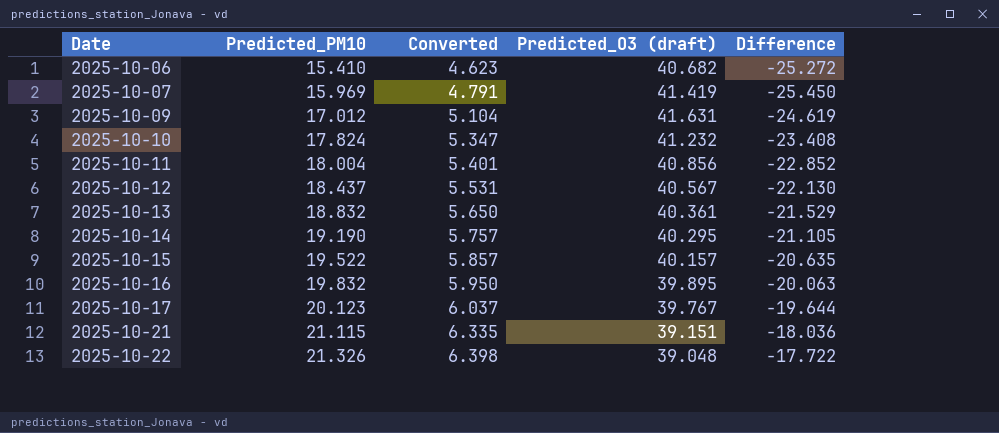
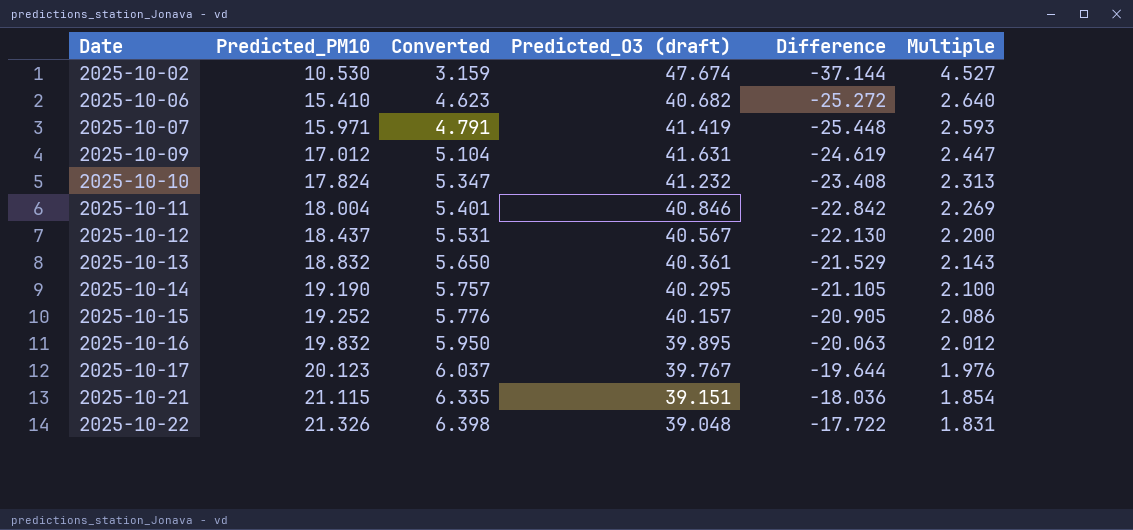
column Multiple | formula: none -> [Predicted_O3 (draft)] / [Predicted_PM10]
row 2025-10-02: none -> 10.530 | 3.159 | 47.674 | -37.144 | 4.527
2025-10-07 | Predicted_PM10: 15.969 -> 15.971
2025-10-07 | Difference: -25.450 -> -25.448
2025-10-11 | Predicted_O3 (draft): 40.856 -> 40.846
2025-10-11 | Difference: -22.852 -> -22.842
2025-10-15 | Predicted_PM10: 19.522 -> 19.252
2025-10-15 | Converted: 5.857 -> 5.776
2025-10-15 | Difference: -20.635 -> -20.905

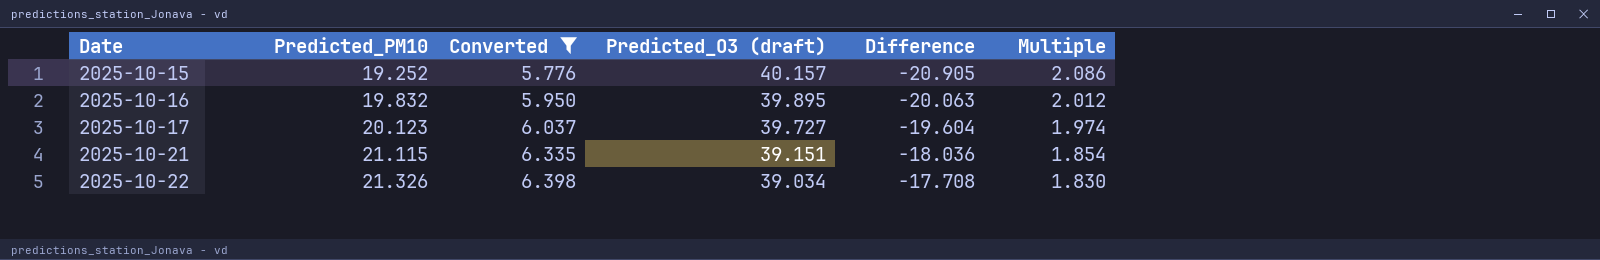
filter: none -> Converted >= 5.776
2025-10-17 | Predicted_O3 (draft): 39.767 -> 39.727
2025-10-17 | Difference: -19.644 -> -19.604
2025-10-17 | Multiple: 1.976 -> 1.974
2025-10-22 | Predicted_O3 (draft): 39.048 -> 39.034
2025-10-22 | Difference: -17.722 -> -17.708
2025-10-22 | Multiple: 1.831 -> 1.830

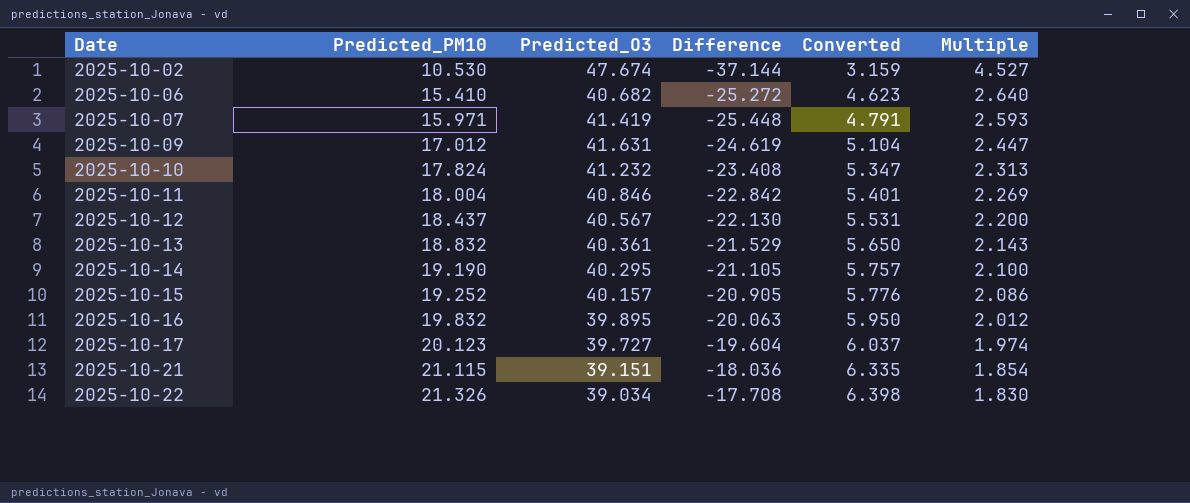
filter: Converted >= 5.776 -> none
column name: Predicted_O3 (draft) -> Predicted_O3
column Converted | position: 3 -> 5

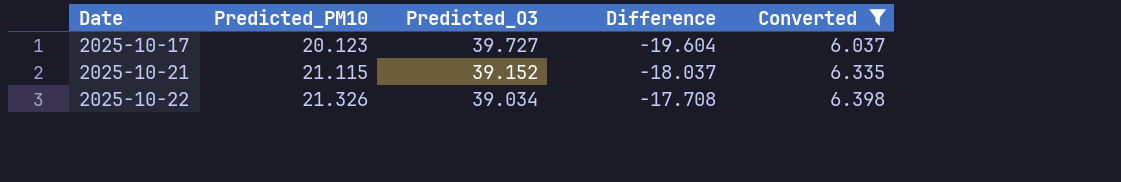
filter: none -> Converted >= 6.037
column Multiple | formula: [Predicted_O3] / [Predicted_PM10] -> none
2025-10-21 | Predicted_O3: 39.151 -> 39.152
2025-10-21 | Difference: -18.036 -> -18.037

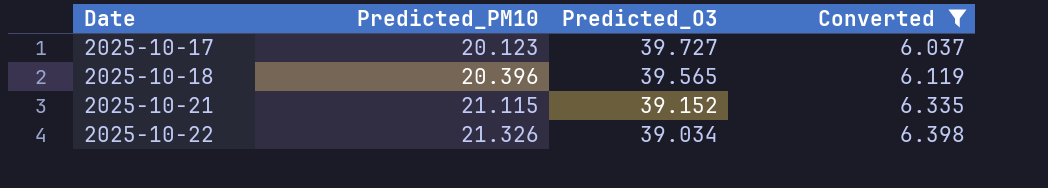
column Difference | formula: [Predicted_PM10] - [Predicted_O3] -> none
row 2025-10-18: none -> 20.396 | 39.565 | 6.119

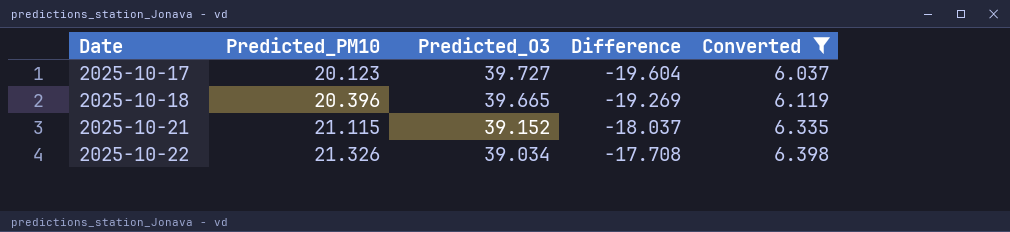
column Difference | formula: none -> [Predicted_PM10] - [Predicted_O3]
2025-10-18 | Predicted_O3: 39.565 -> 39.665

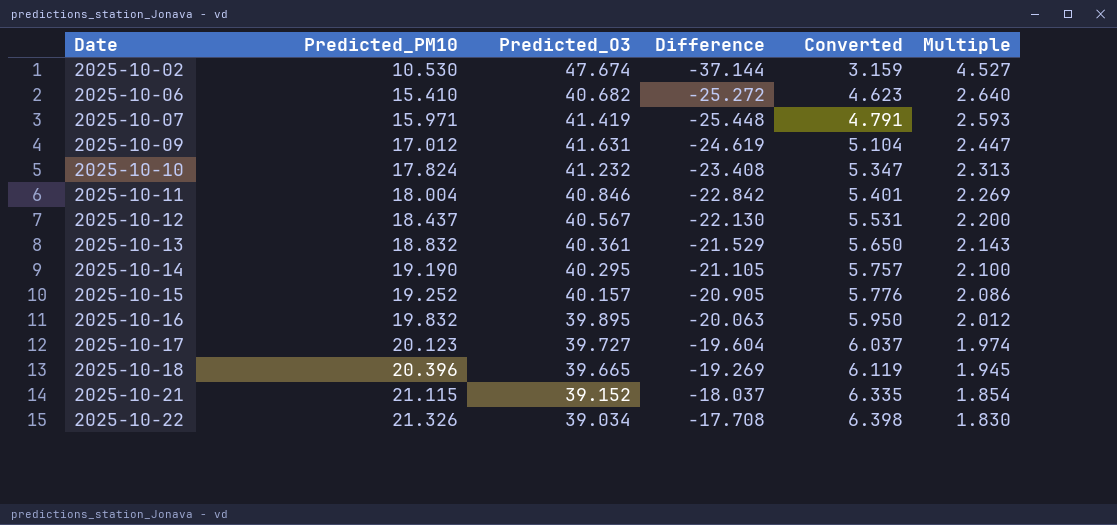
filter: Converted >= 6.037 -> none
column Multiple | formula: none -> [Predicted_O3] / [Predicted_PM10]

